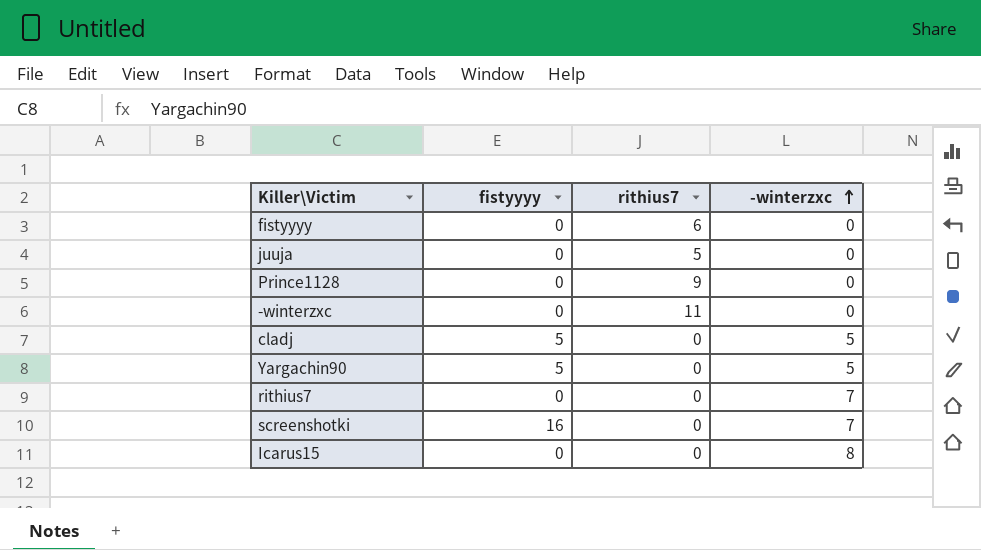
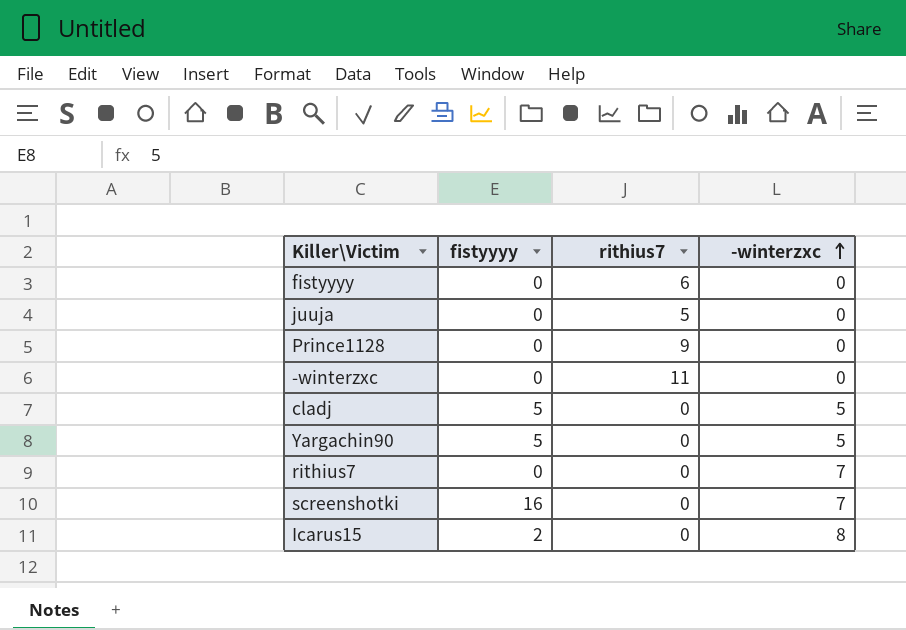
Icarus15 | fistyyyy: 0 -> 2

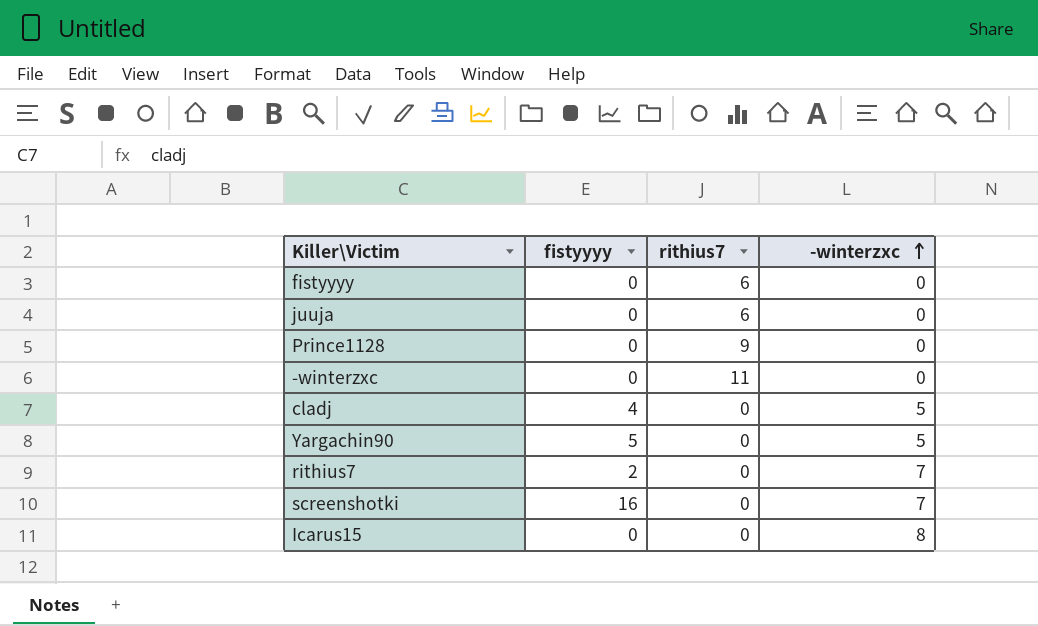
juuja | rithius7: 5 -> 6
cladj | fistyyyy: 5 -> 4
rithius7 | fistyyyy: 0 -> 2
Icarus15 | fistyyyy: 2 -> 0

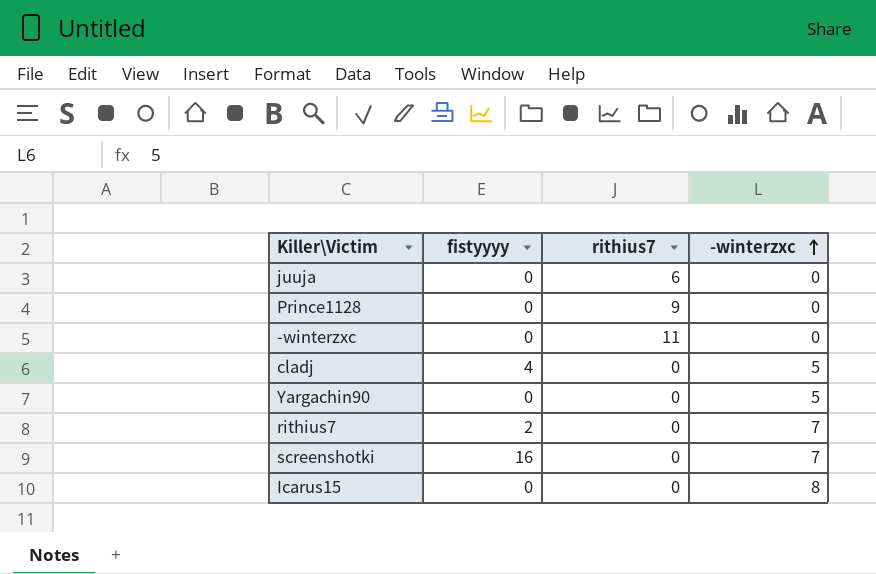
row fistyyyy: 0 | 6 | 0 -> none
Yargachin90 | fistyyyy: 5 -> 0

